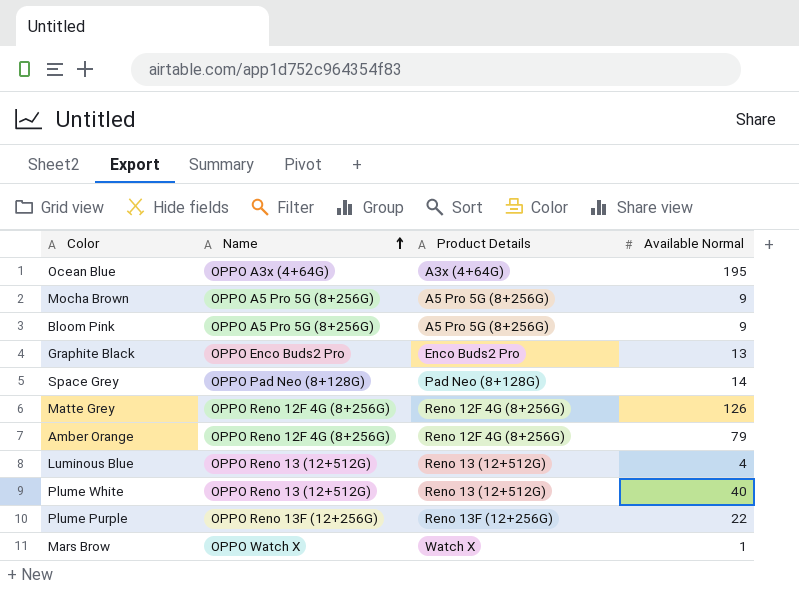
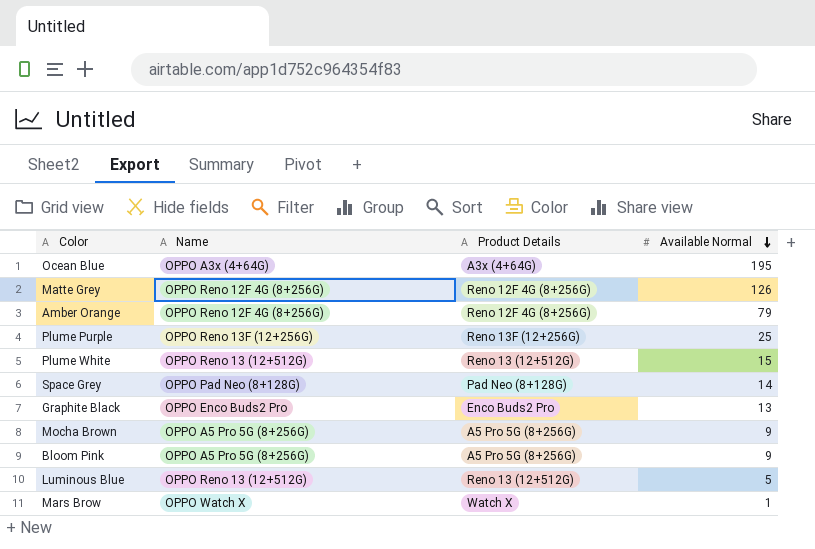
row order: Name ascending -> Available Normal descending
Plume Purple | Available Normal: 22 -> 25
Plume White | Available Normal: 40 -> 15
Luminous Blue | Available Normal: 4 -> 5

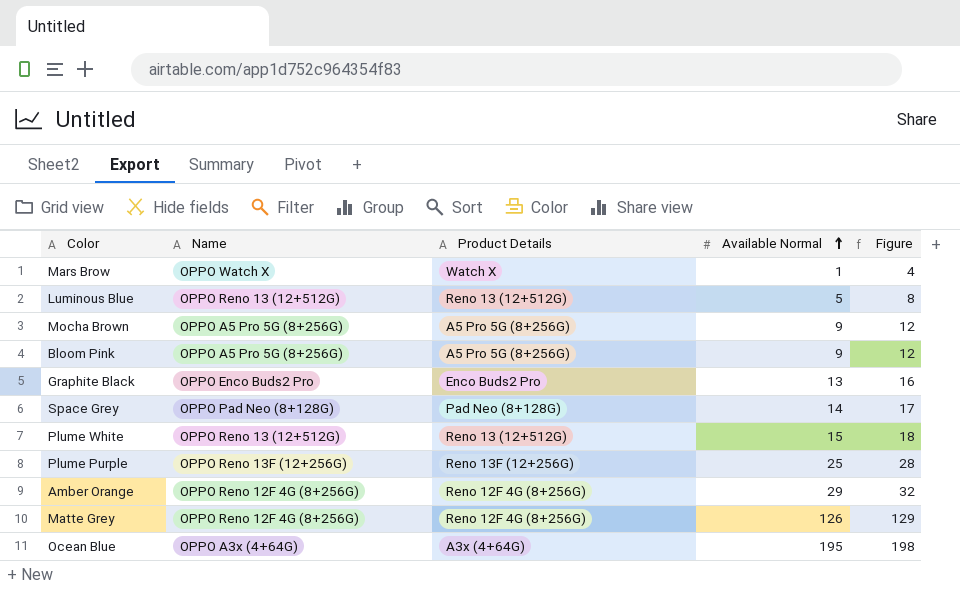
row order: Available Normal descending -> Available Normal ascending
column Figure | formula: none -> [Available Normal] + 3
Amber Orange | Available Normal: 79 -> 29

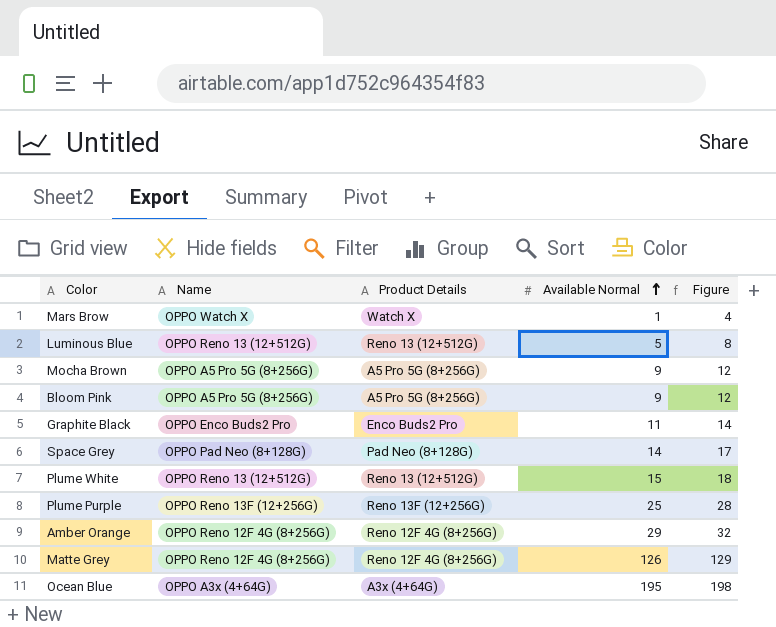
Graphite Black | Available Normal: 13 -> 11
Graphite Black | Figure: 16 -> 14

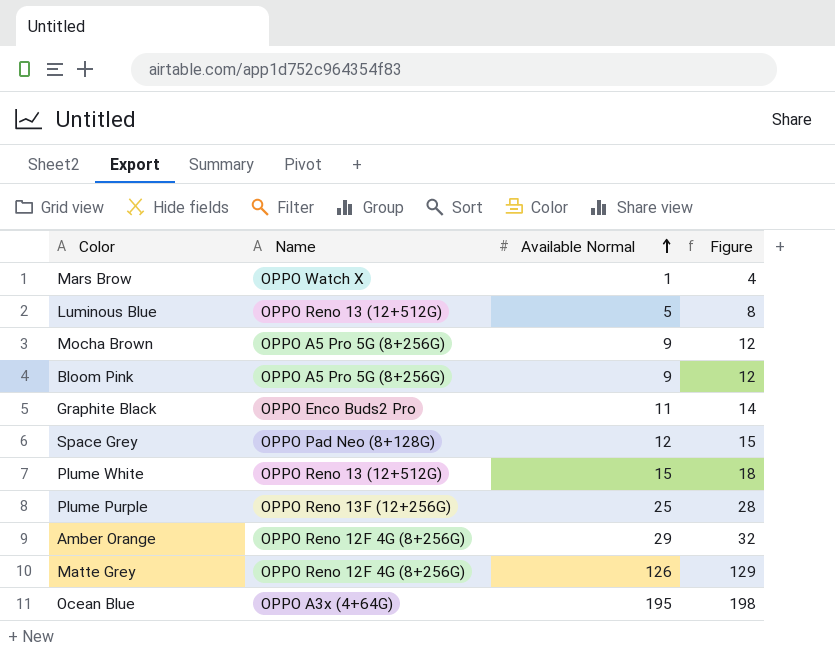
column Product Details | position: 3 -> none
Space Grey | Available Normal: 14 -> 12
Space Grey | Figure: 17 -> 15

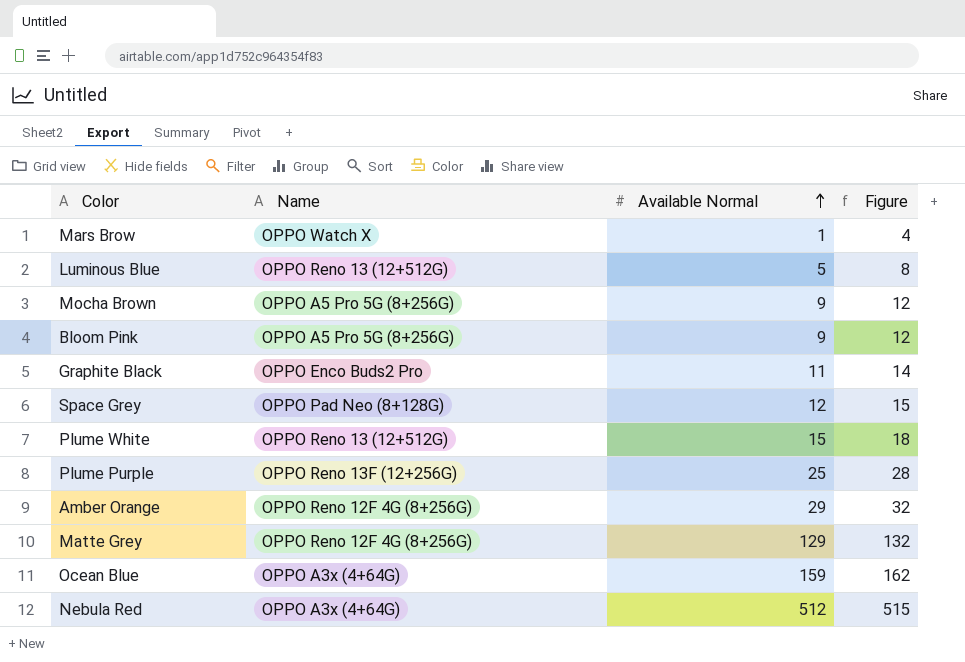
Matte Grey | Available Normal: 126 -> 129
Matte Grey | Figure: 129 -> 132
Ocean Blue | Available Normal: 195 -> 159
Ocean Blue | Figure: 198 -> 162
row Nebula Red: none -> OPPO A3x (4+64G) | 512 | 515

